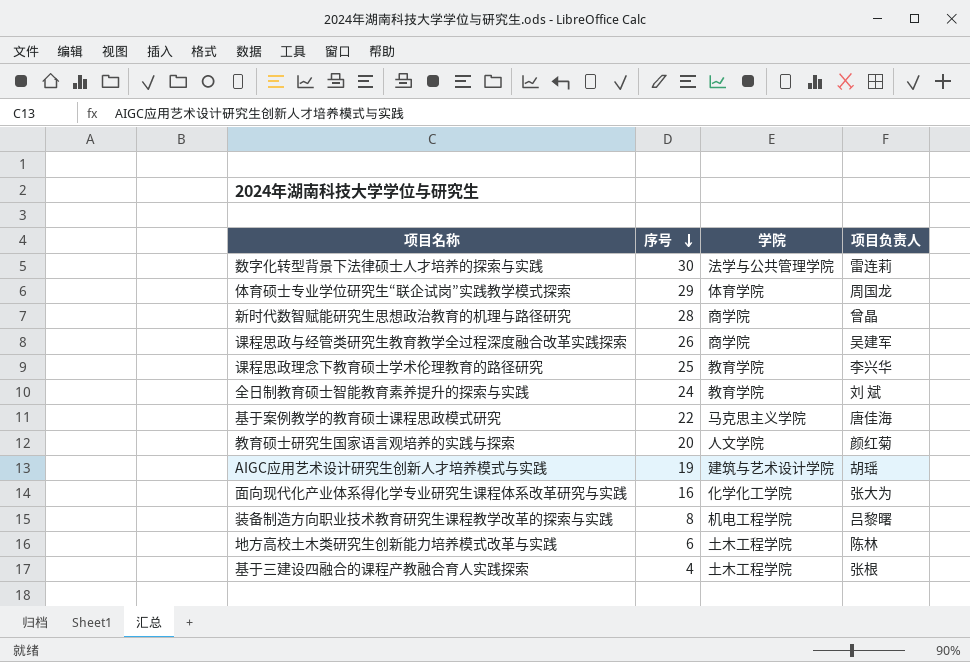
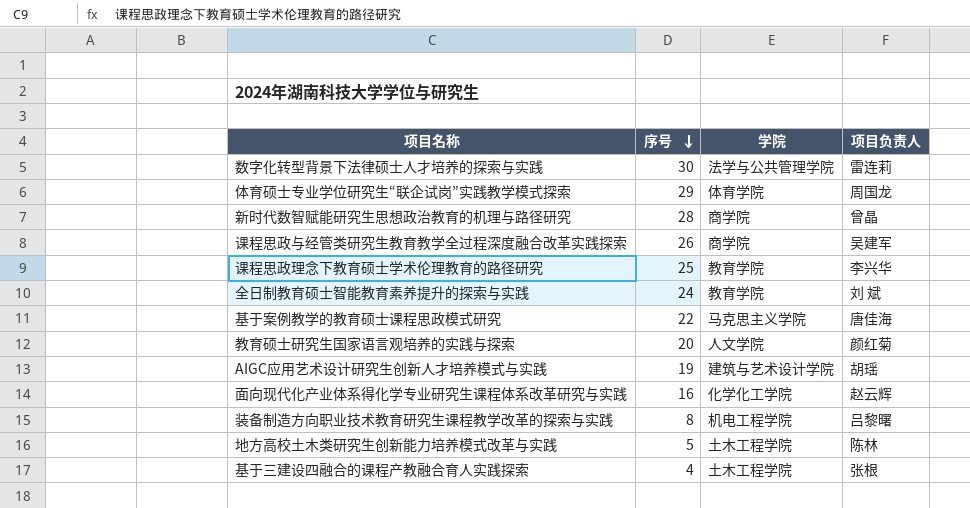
面向现代化产业体系得化学专业研究生课程体系改革研究与实践 | 项目负责人: 张大为 -> 赵云辉
地方高校土木类研究生创新能力培养模式改革与实践 | 序号: 6 -> 5

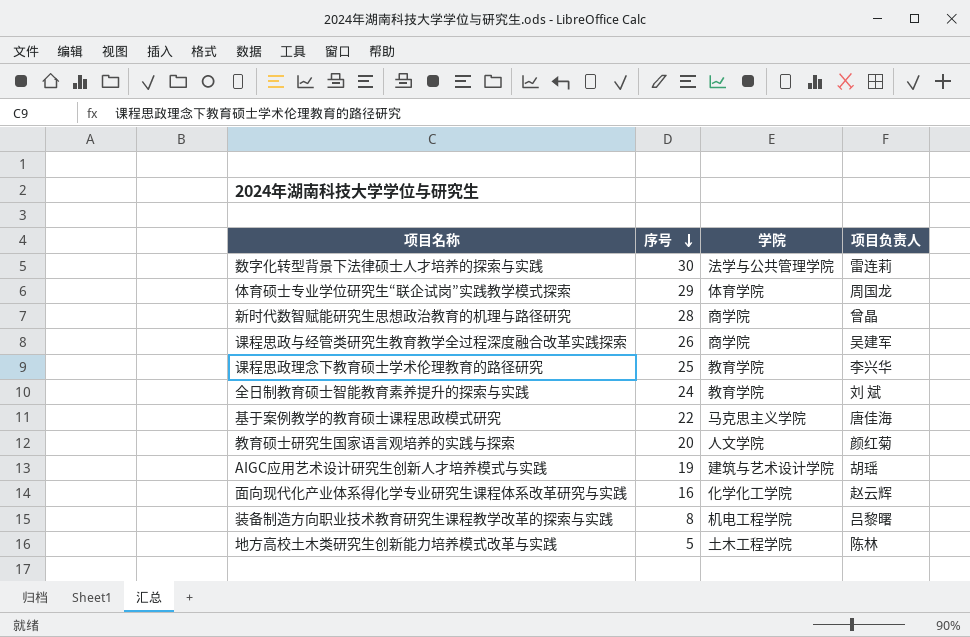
row 基于三建设四融合的课程产教融合育人实践探索: 4 | 土木工程学院 | 张根 -> none

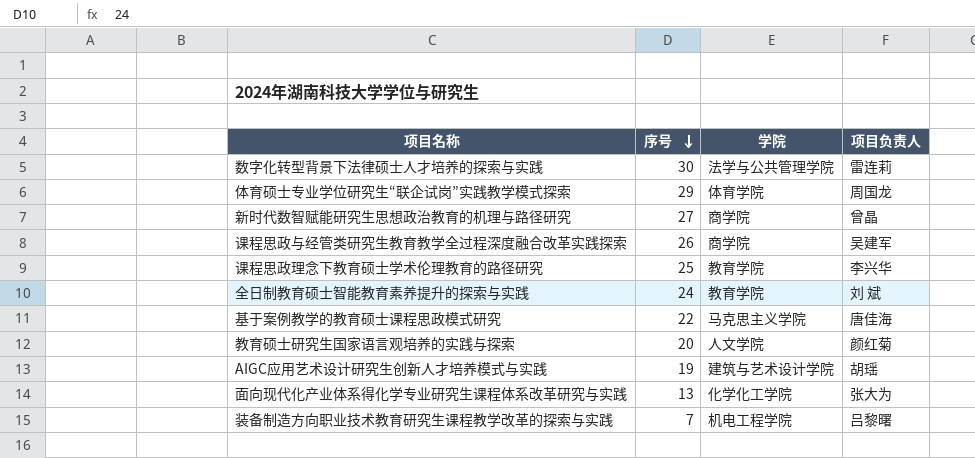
row 地方高校土木类研究生创新能力培养模式改革与实践: 5 | 土木工程学院 | 陈林 -> none
新时代数智赋能研究生思想政治教育的机理与路径研究 | 序号: 28 -> 27
面向现代化产业体系得化学专业研究生课程体系改革研究与实践 | 序号: 16 -> 13
面向现代化产业体系得化学专业研究生课程体系改革研究与实践 | 项目负责人: 赵云辉 -> 张大为
装备制造方向职业技术教育研究生课程教学改革的探索与实践 | 序号: 8 -> 7

